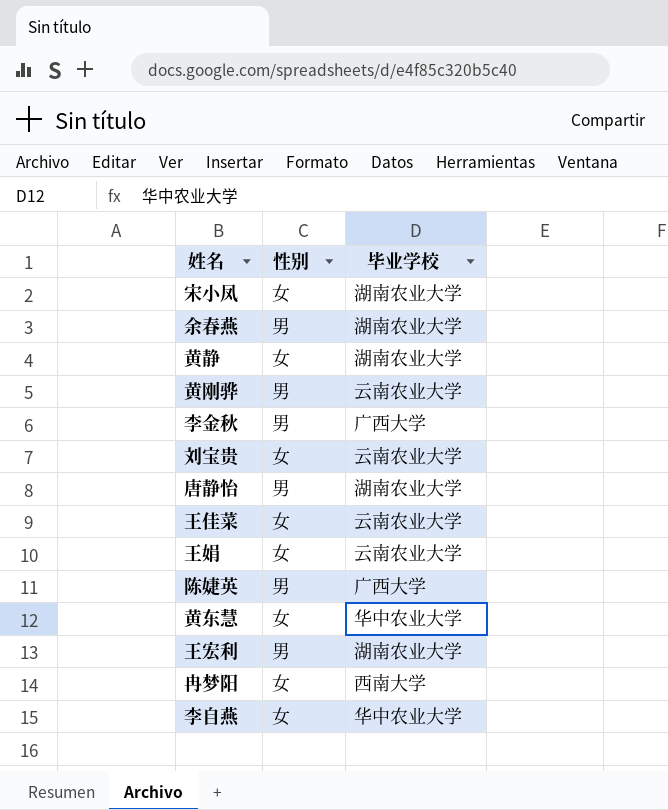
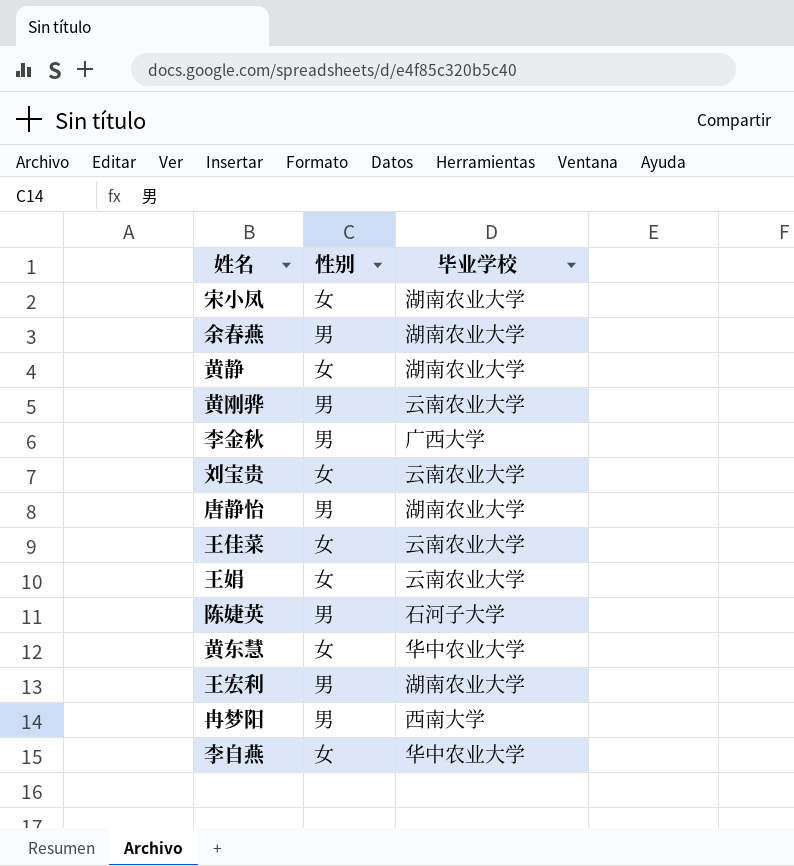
陈婕英 | 毕业学校: 广西大学 -> 石河子大学
冉梦阳 | 性别: 女 -> 男

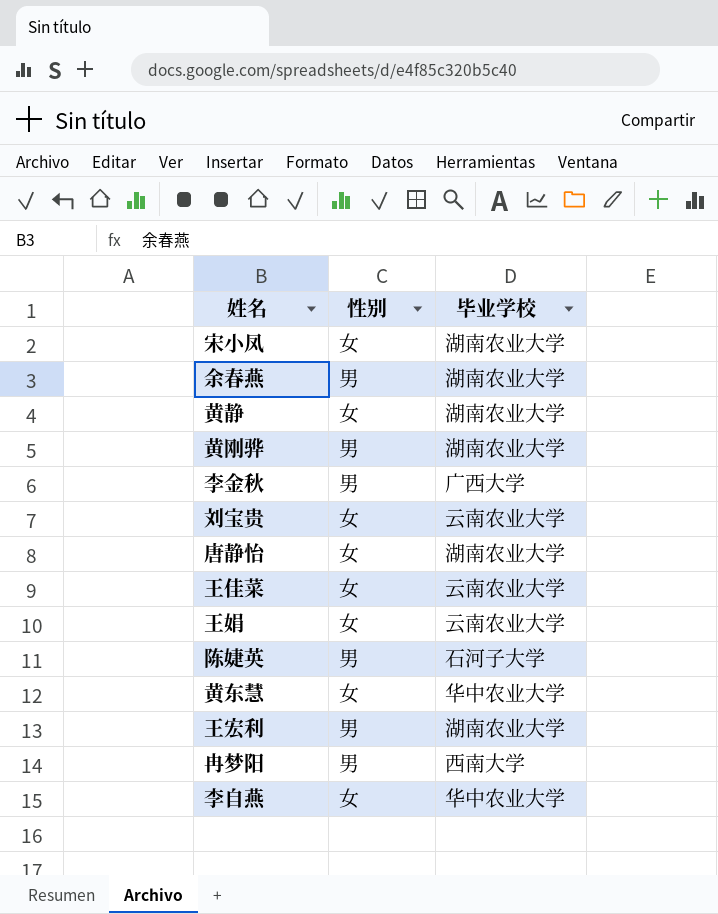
黄刚骅 | 毕业学校: 云南农业大学 -> 湖南农业大学
唐静怡 | 性别: 男 -> 女

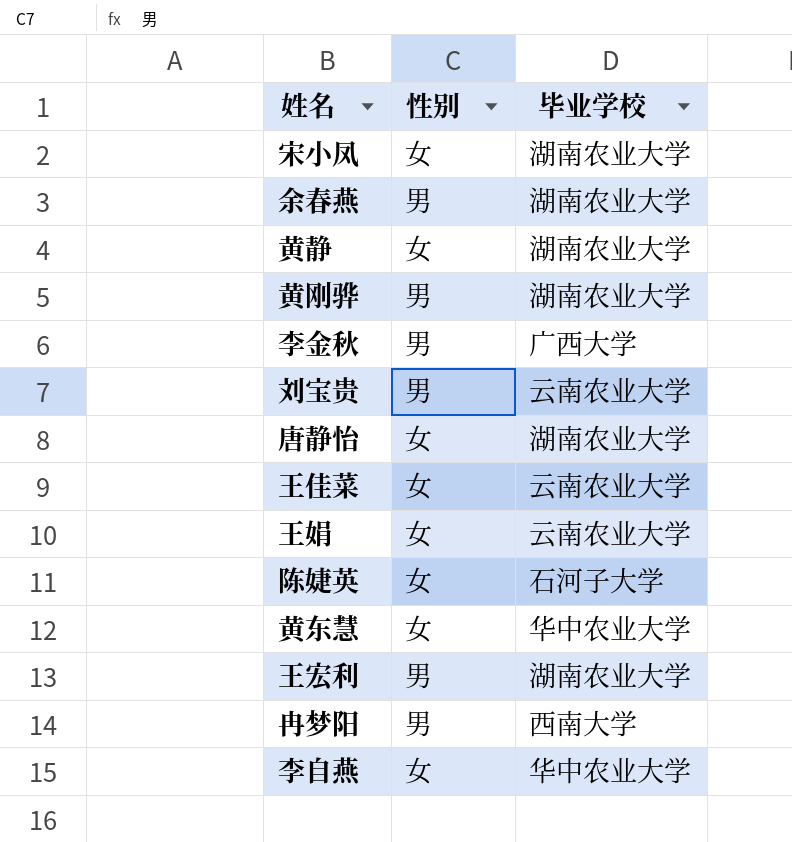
刘宝贵 | 性别: 女 -> 男
陈婕英 | 性别: 男 -> 女

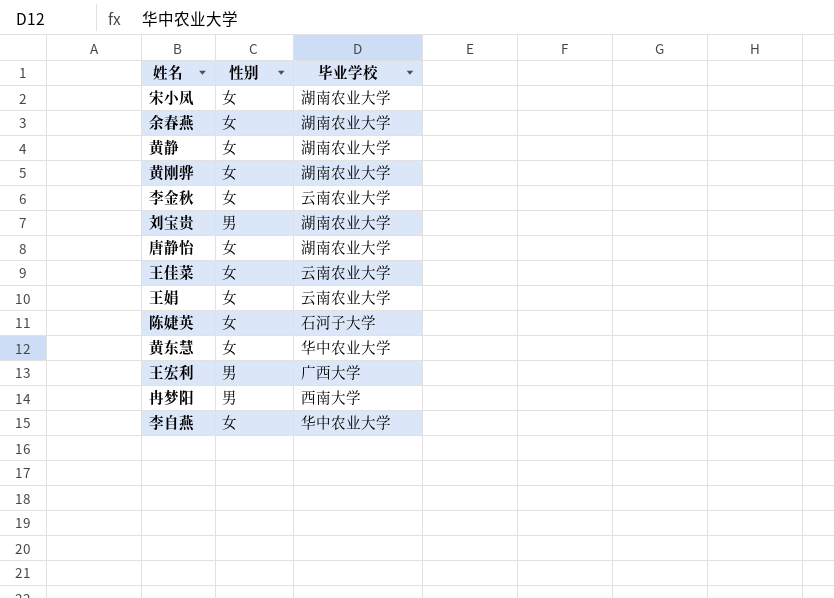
余春燕 | 性别: 男 -> 女
黄刚骅 | 性别: 男 -> 女
李金秋 | 性别: 男 -> 女
李金秋 | 毕业学校: 广西大学 -> 云南农业大学
刘宝贵 | 毕业学校: 云南农业大学 -> 湖南农业大学
王宏利 | 毕业学校: 湖南农业大学 -> 广西大学

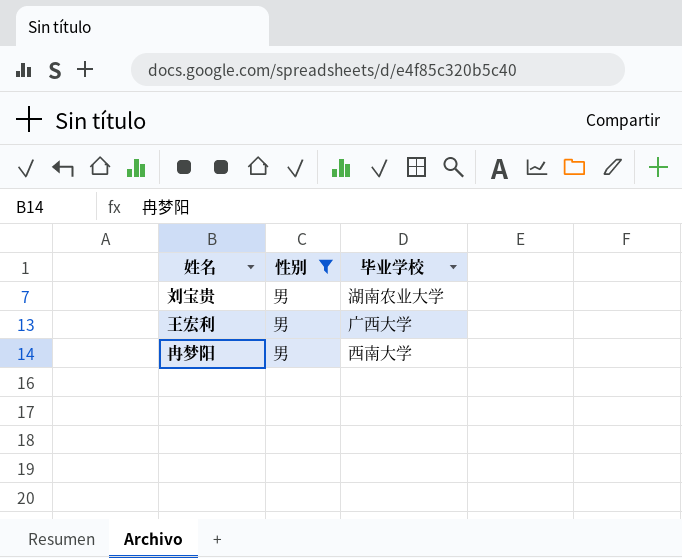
filter: none -> 性别 = 男

